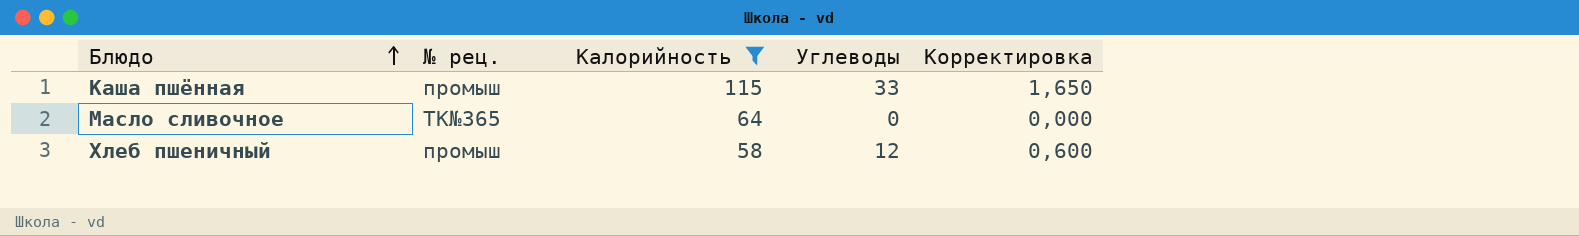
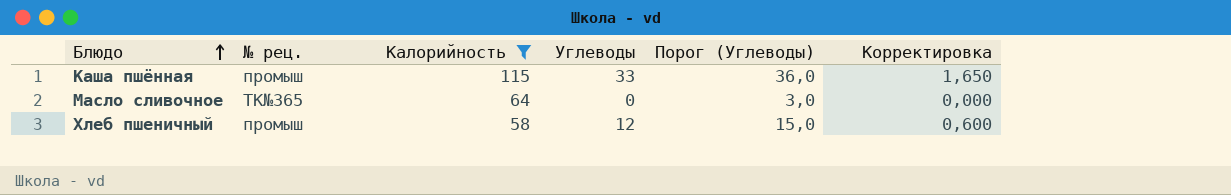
column Порог (Углеводы) | formula: none -> [Углеводы] + 3

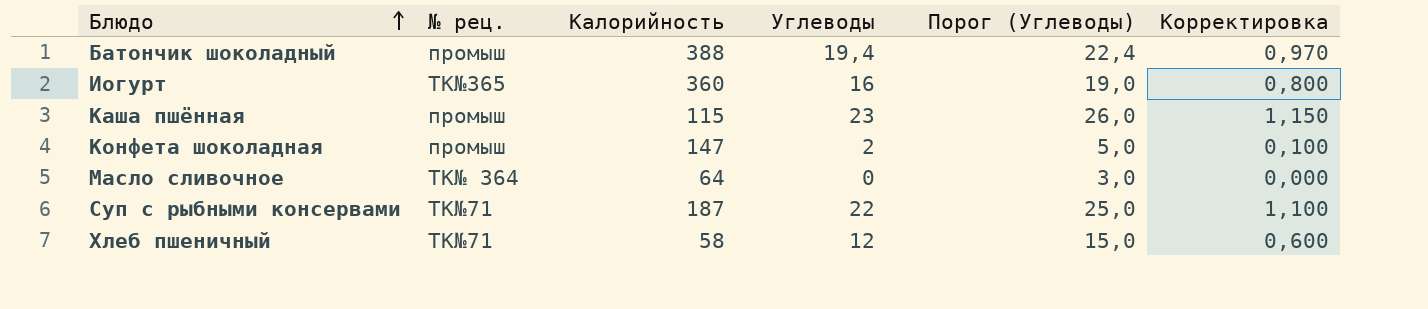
filter: Калорийность <= 115 -> none
Каша пшённая | Углеводы: 33 -> 23
Каша пшённая | Порог (Углеводы): 36,0 -> 26,0
Каша пшённая | Корректировка: 1,650 -> 1,150
Масло сливочное | № рец.: ТК№365 -> ТК№ 364
Хлеб пшеничный | № рец.: промыш -> ТК№71

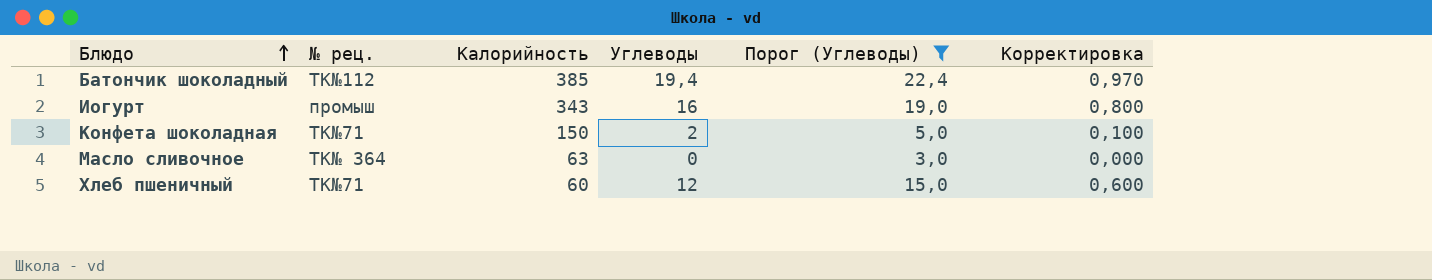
filter: none -> Порог (Углеводы) <= 22,4
Батончик шоколадный | № рец.: промыш -> ТК№112
Батончик шоколадный | Калорийность: 388 -> 385
Иогурт | № рец.: ТК№365 -> промыш
Иогурт | Калорийность: 360 -> 343
Конфета шоколадная | № рец.: промыш -> ТК№71
Конфета шоколадная | Калорийность: 147 -> 150
Масло сливочное | Калорийность: 64 -> 63
Хлеб пшеничный | Калорийность: 58 -> 60

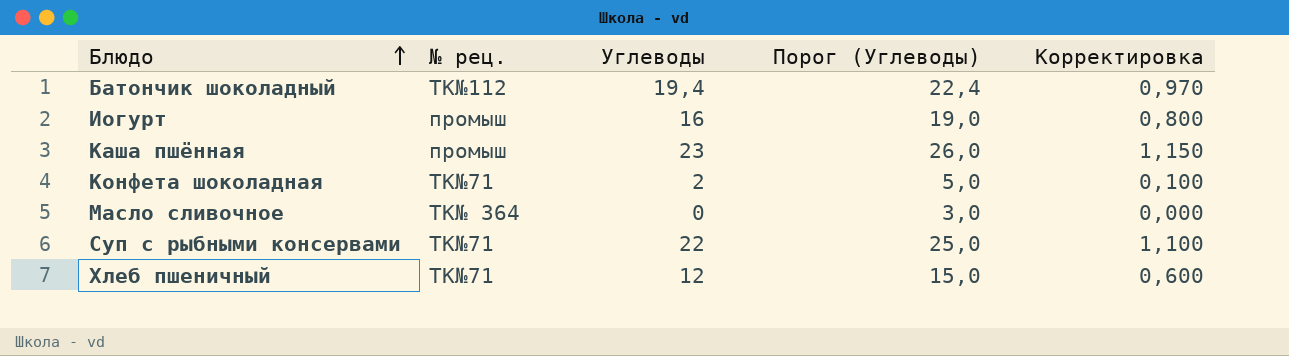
filter: Порог (Углеводы) <= 22,4 -> none
column Калорийность | position: 3 -> none

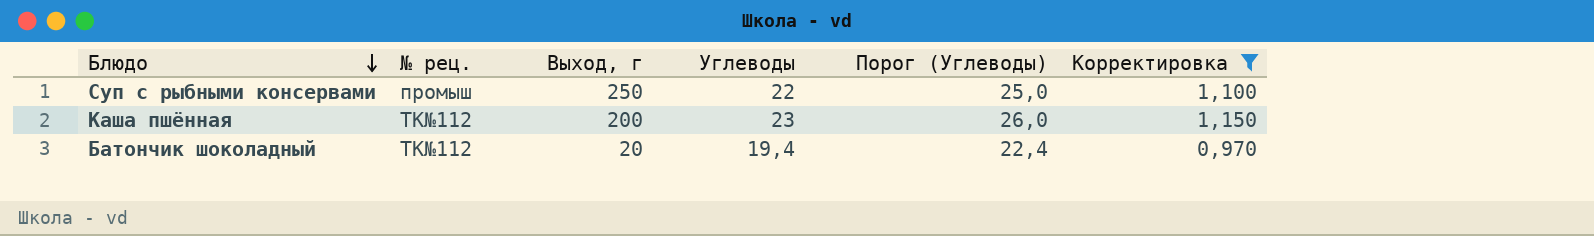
filter: none -> Корректировка >= 0,970
row order: Блюдо ascending -> Блюдо descending
column Выход, г | position: none -> 3
Суп с рыбными консервами | № рец.: ТК№71 -> промыш
Каша пшённая | № рец.: промыш -> ТК№112

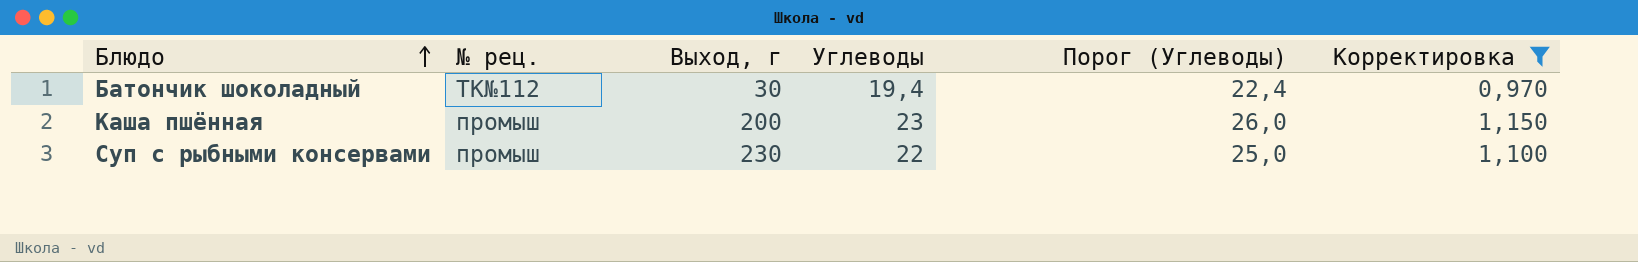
row order: Блюдо descending -> Блюдо ascending
Батончик шоколадный | Выход, г: 20 -> 30
Каша пшённая | № рец.: ТК№112 -> промыш
Суп с рыбными консервами | Выход, г: 250 -> 230

